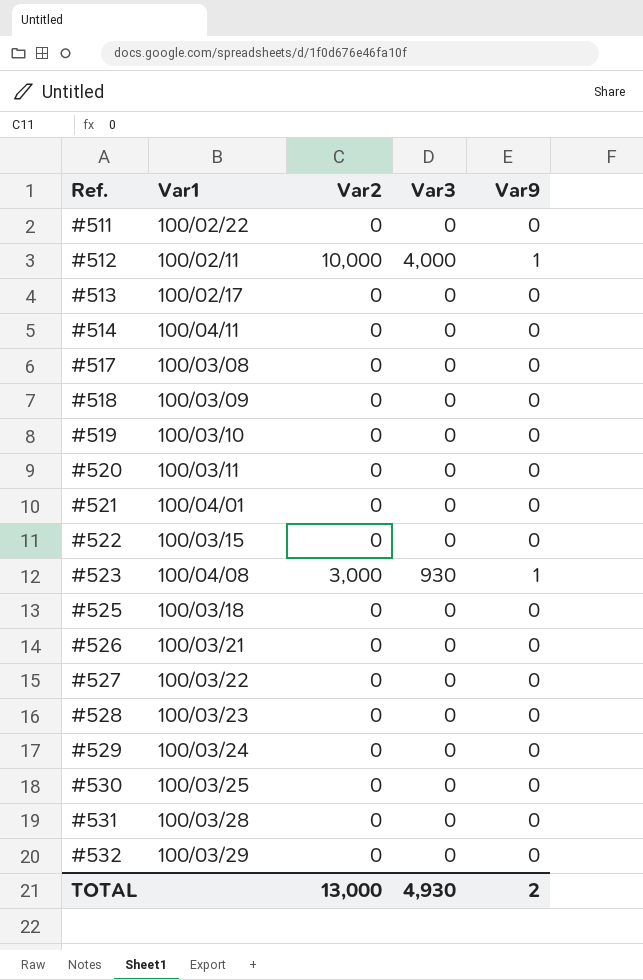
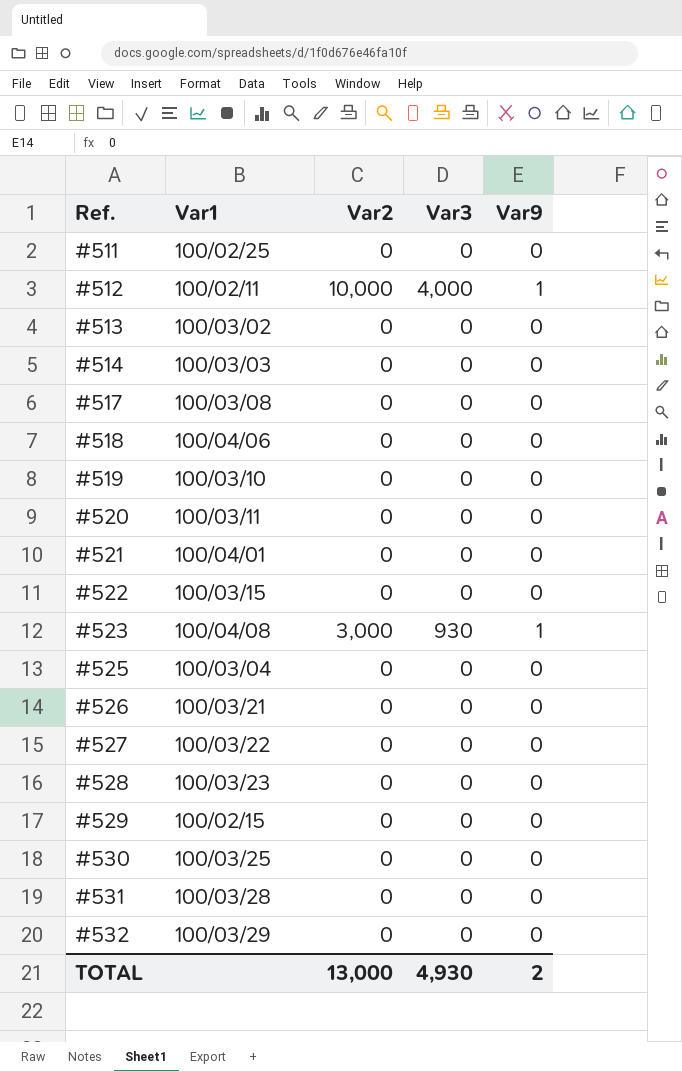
#511 | Var1: 100/02/22 -> 100/02/25
#513 | Var1: 100/02/17 -> 100/03/02
#514 | Var1: 100/04/11 -> 100/03/03
#518 | Var1: 100/03/09 -> 100/04/06
#525 | Var1: 100/03/18 -> 100/03/04
#529 | Var1: 100/03/24 -> 100/02/15

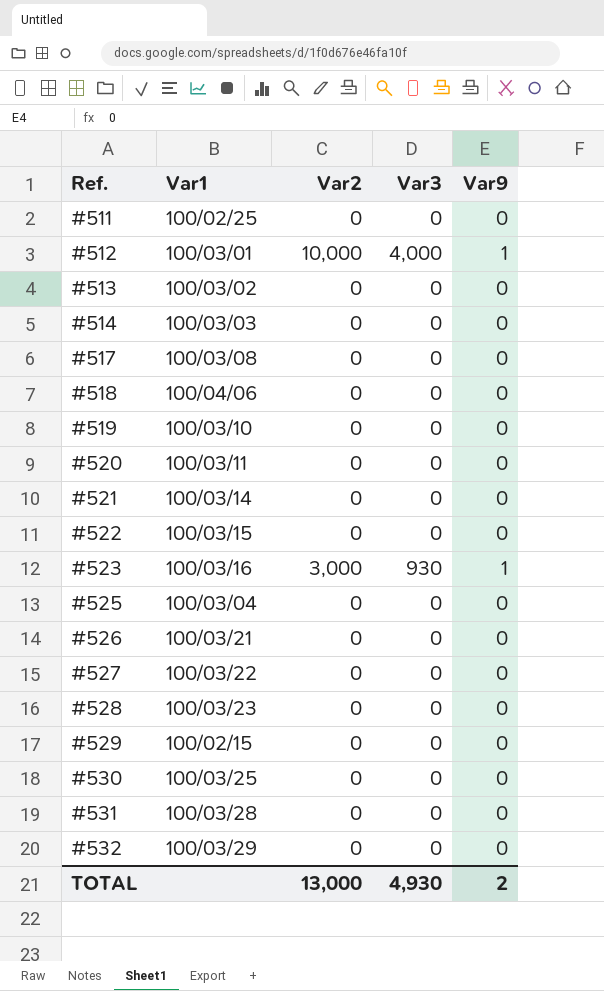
#512 | Var1: 100/02/11 -> 100/03/01
#521 | Var1: 100/04/01 -> 100/03/14
#523 | Var1: 100/04/08 -> 100/03/16

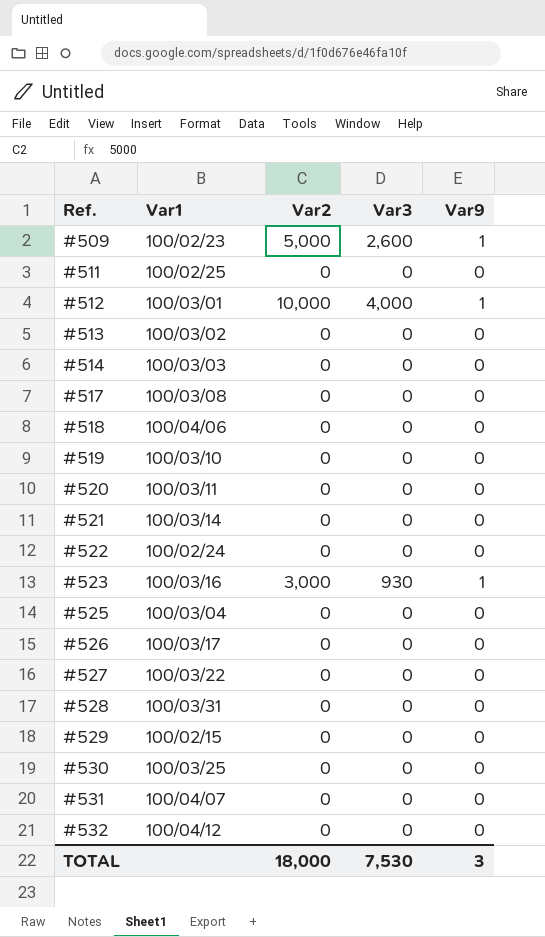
row #509: none -> 100/02/23 | 5,000 | 2,600 | 1
#522 | Var1: 100/03/15 -> 100/02/24
#526 | Var1: 100/03/21 -> 100/03/17
#528 | Var1: 100/03/23 -> 100/03/31
#531 | Var1: 100/03/28 -> 100/04/07
#532 | Var1: 100/03/29 -> 100/04/12
TOTAL | Var2: 13,000 -> 18,000
TOTAL | Var3: 4,930 -> 7,530
TOTAL | Var9: 2 -> 3

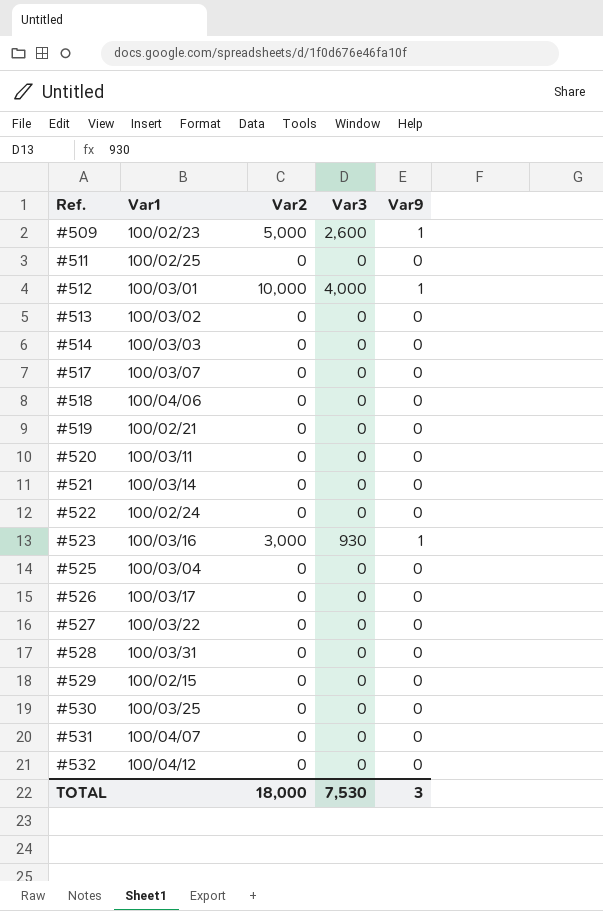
#517 | Var1: 100/03/08 -> 100/03/07
#519 | Var1: 100/03/10 -> 100/02/21

